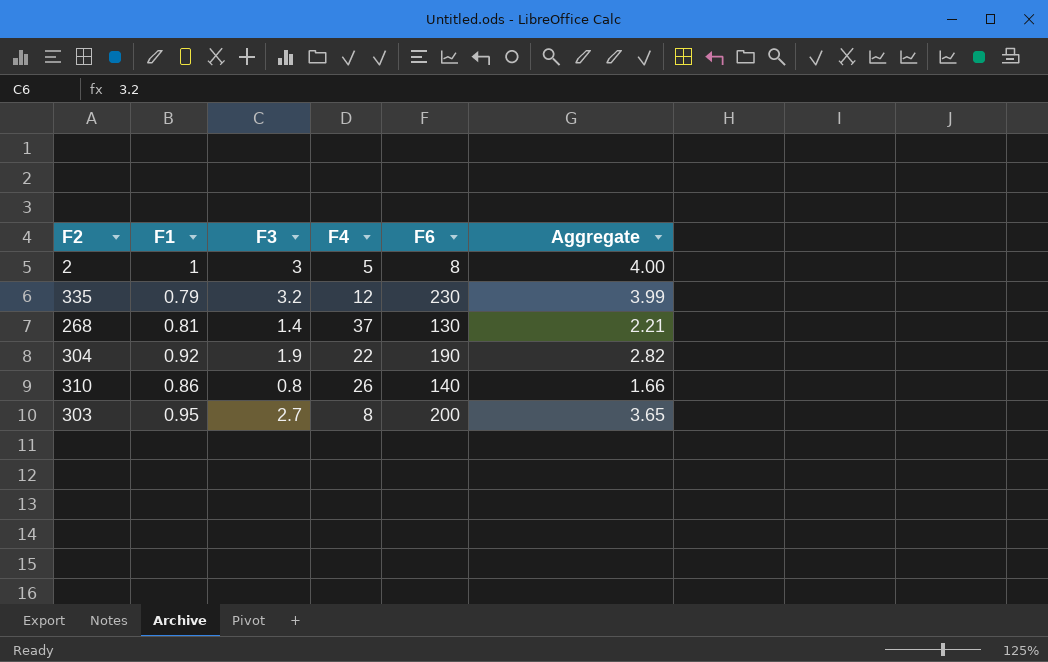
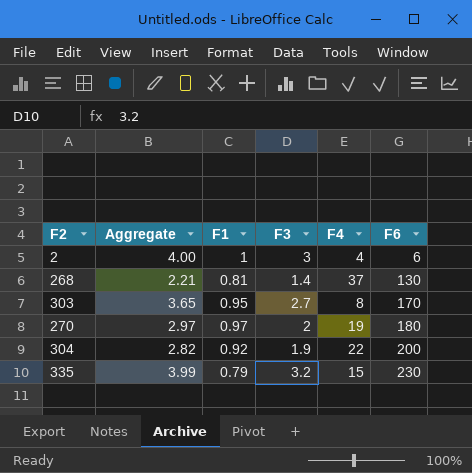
row order: none -> F6 ascending
column Aggregate | position: 6 -> 2
row 310: 0.86 | 0.8 | 26 | 140 | 1.66 -> none
2 | F4: 5 -> 4
2 | F6: 8 -> 6
303 | F6: 200 -> 170
row 270: none -> 2.97 | 0.97 | 2 | 19 | 180
304 | F6: 190 -> 200
335 | F4: 12 -> 15

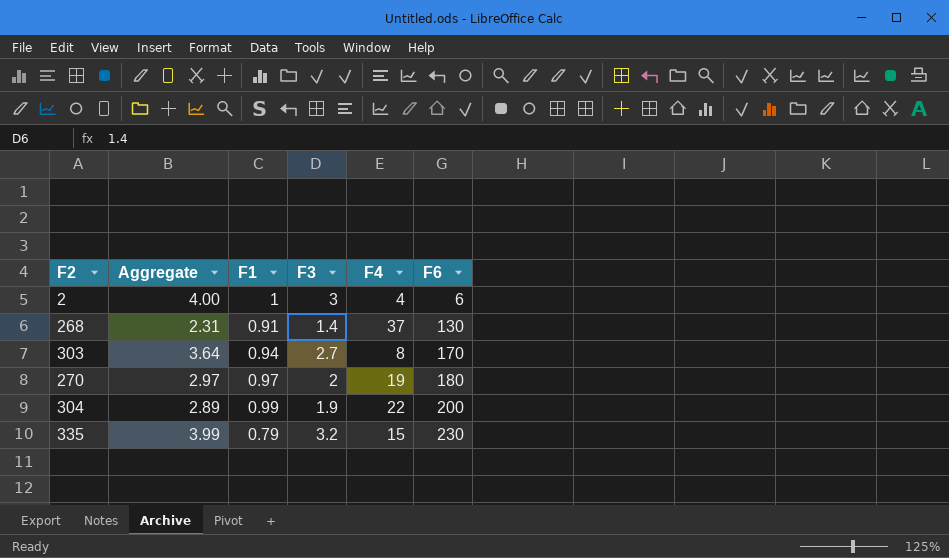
268 | Aggregate: 2.21 -> 2.31
268 | F1: 0.81 -> 0.91
303 | Aggregate: 3.65 -> 3.64
303 | F1: 0.95 -> 0.94
304 | Aggregate: 2.82 -> 2.89
304 | F1: 0.92 -> 0.99

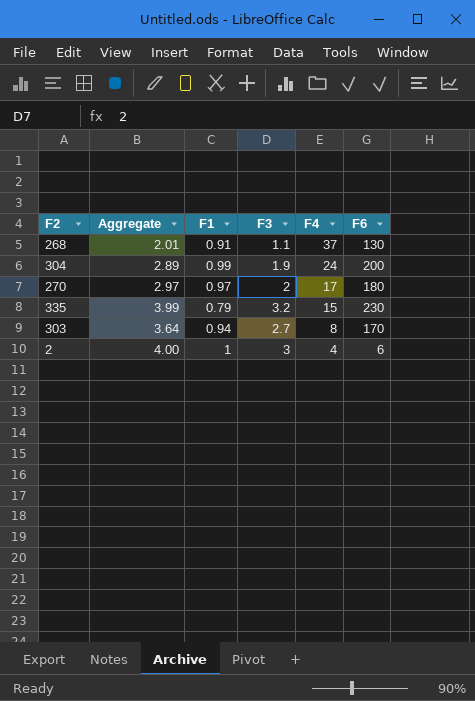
row order: F6 ascending -> F4 descending
268 | Aggregate: 2.31 -> 2.01
268 | F3: 1.4 -> 1.1
304 | F4: 22 -> 24
270 | F4: 19 -> 17

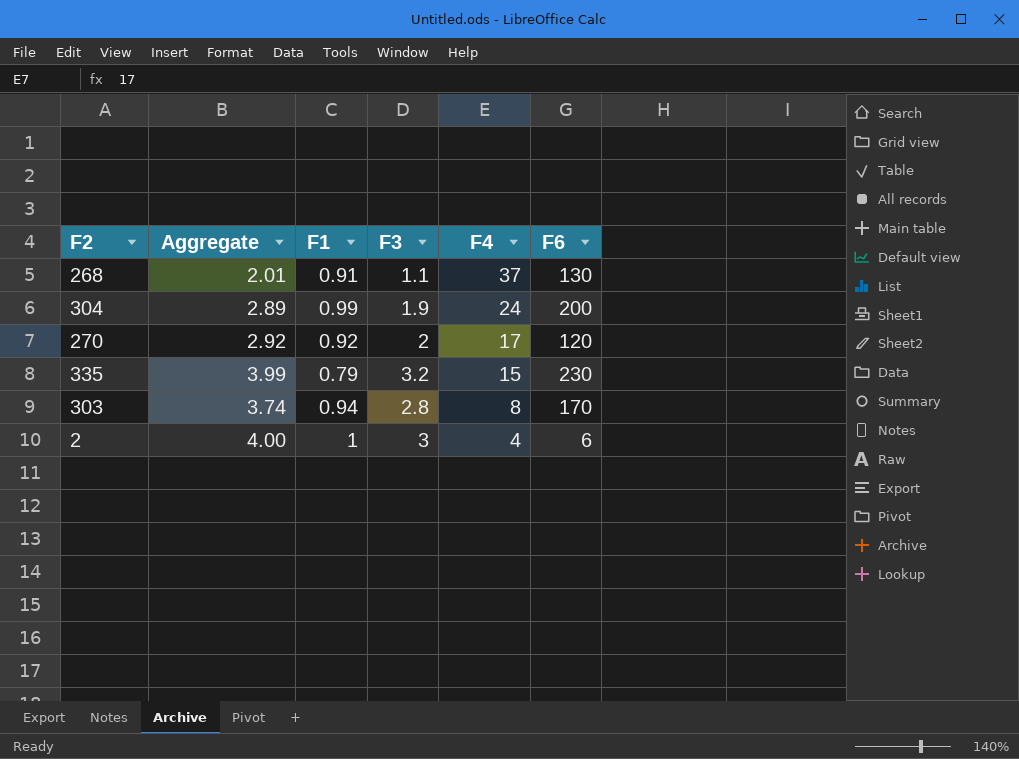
270 | Aggregate: 2.97 -> 2.92
270 | F1: 0.97 -> 0.92
270 | F6: 180 -> 120
303 | Aggregate: 3.64 -> 3.74
303 | F3: 2.7 -> 2.8

